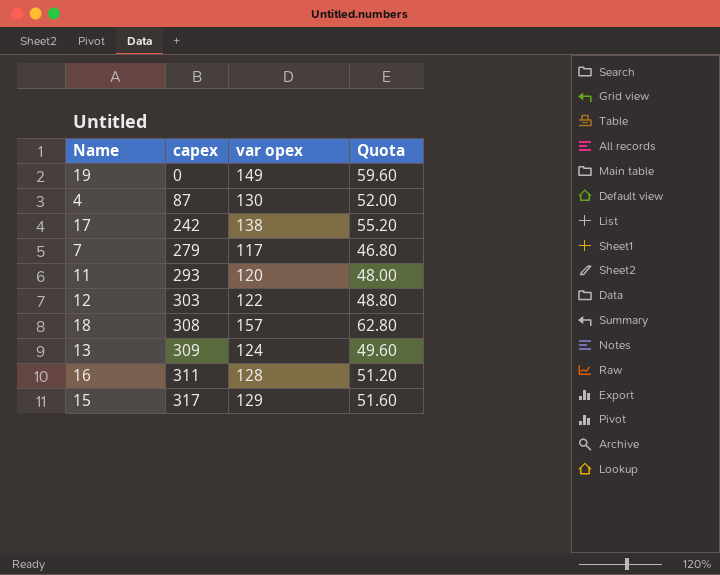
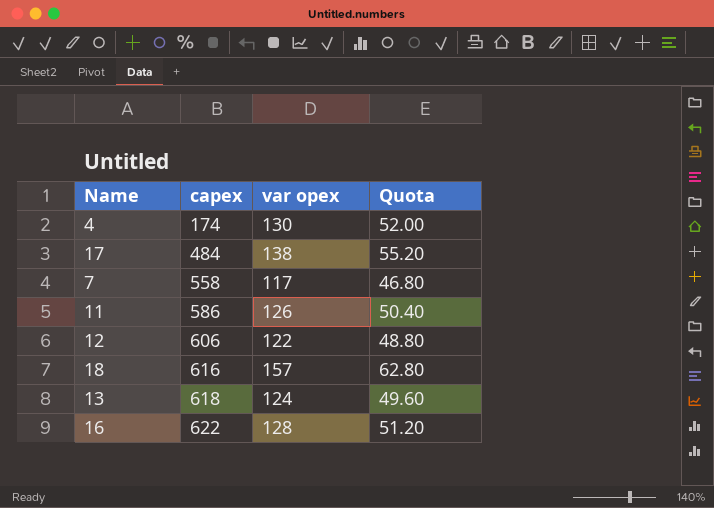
row 19: 0 | 149 | 59.60 -> none
row 15: 317 | 129 | 51.60 -> none
4 | capex: 87 -> 174
17 | capex: 242 -> 484
7 | capex: 279 -> 558
11 | capex: 293 -> 586
11 | var opex: 120 -> 126
11 | Quota: 48.00 -> 50.40
12 | capex: 303 -> 606
18 | capex: 308 -> 616
13 | capex: 309 -> 618
16 | capex: 311 -> 622

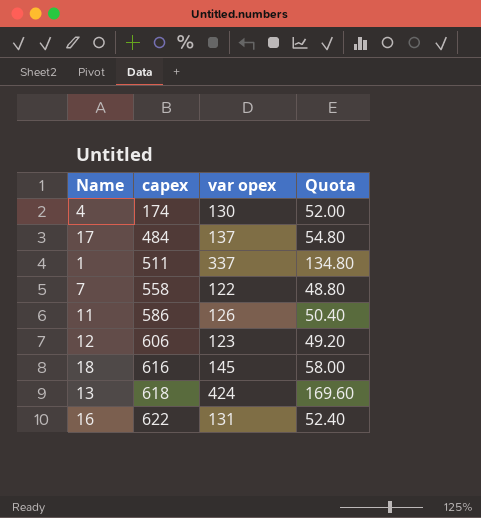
17 | var opex: 138 -> 137
17 | Quota: 55.20 -> 54.80
row 1: none -> 511 | 337 | 134.80
7 | var opex: 117 -> 122
7 | Quota: 46.80 -> 48.80
12 | var opex: 122 -> 123
12 | Quota: 48.80 -> 49.20
18 | var opex: 157 -> 145
18 | Quota: 62.80 -> 58.00
13 | var opex: 124 -> 424
13 | Quota: 49.60 -> 169.60
16 | var opex: 128 -> 131
16 | Quota: 51.20 -> 52.40

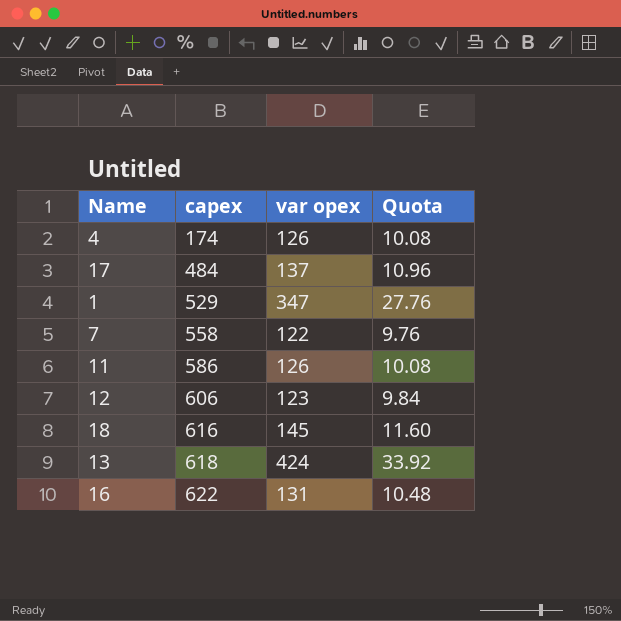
column Quota | formula: [var opex] * 0.4 -> [var opex] * 0.08
4 | var opex: 130 -> 126
1 | capex: 511 -> 529
1 | var opex: 337 -> 347

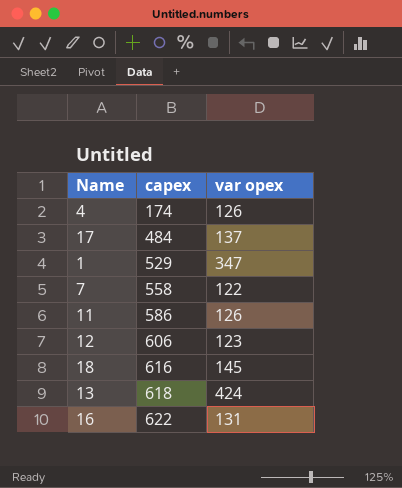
column Quota | formula: [var opex] * 0.08 -> none

